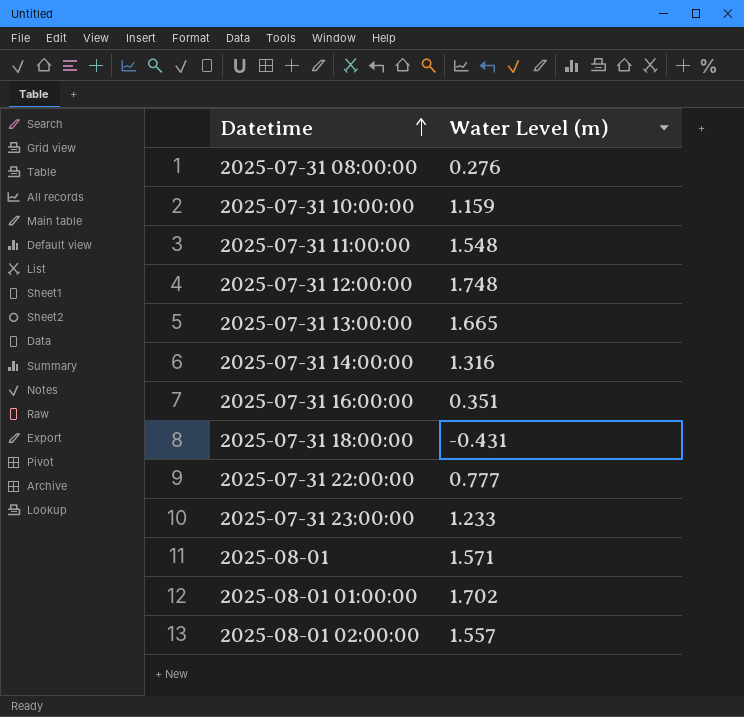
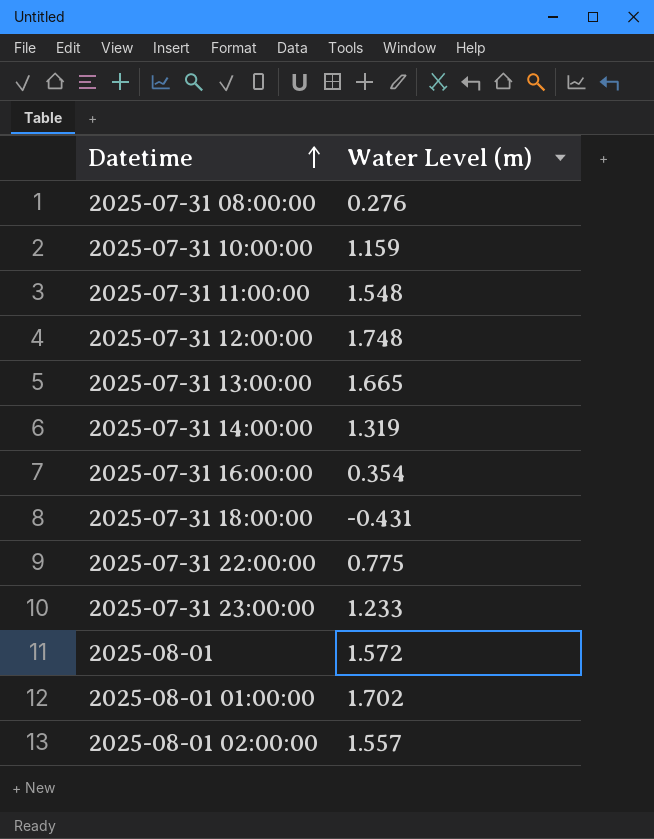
2025-07-31 14:00:00 | Water Level (m): 1.316 -> 1.319
2025-07-31 16:00:00 | Water Level (m): 0.351 -> 0.354
2025-07-31 22:00:00 | Water Level (m): 0.777 -> 0.775
2025-08-01 | Water Level (m): 1.571 -> 1.572

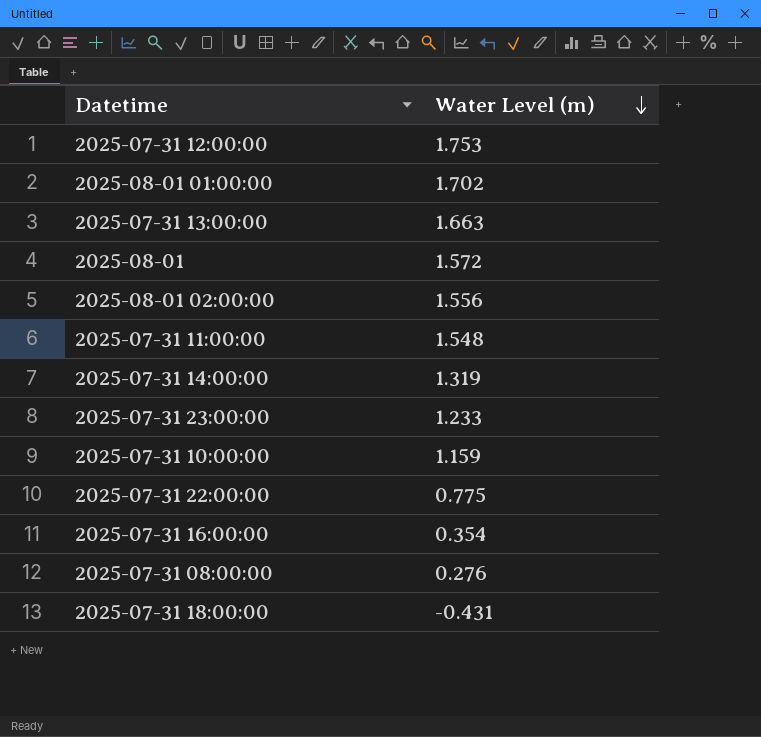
row order: Datetime ascending -> Water Level (m) descending
2025-07-31 12:00:00 | Water Level (m): 1.748 -> 1.753
2025-07-31 13:00:00 | Water Level (m): 1.665 -> 1.663
2025-08-01 02:00:00 | Water Level (m): 1.557 -> 1.556

